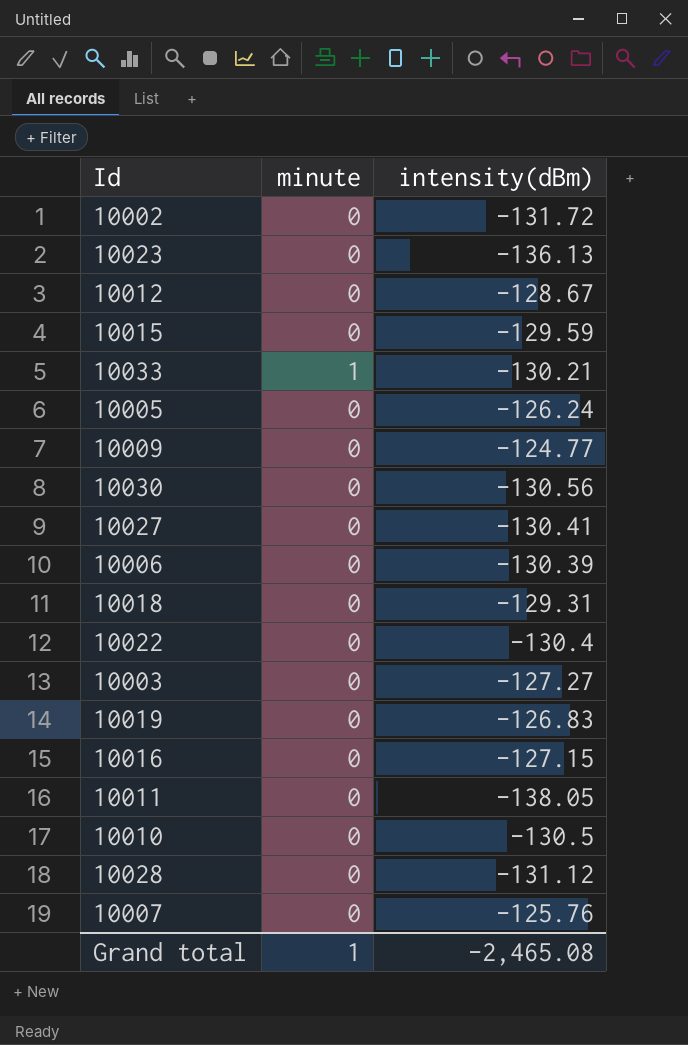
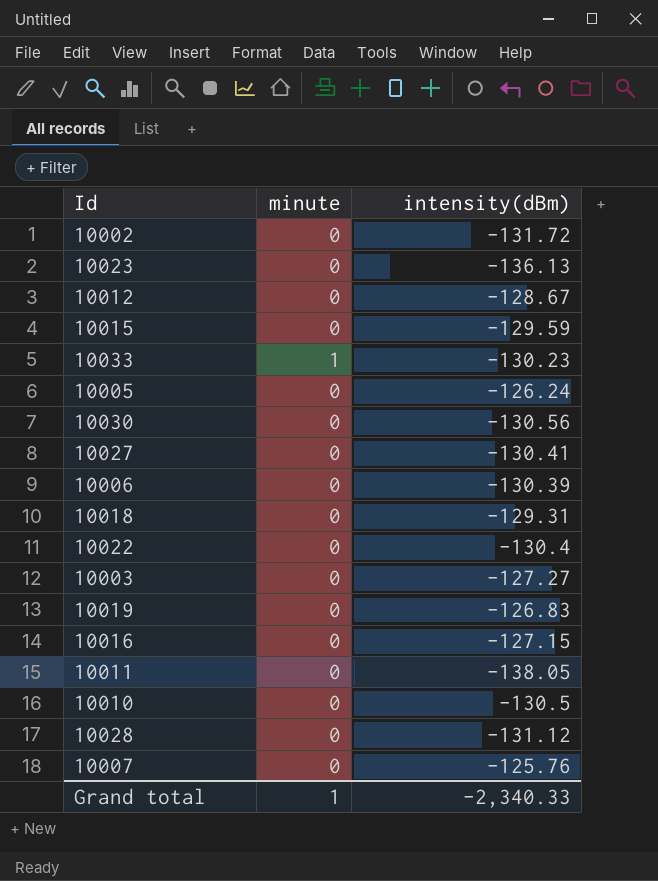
row 10009: 0 | -124.77 -> none
10033 | intensity(dBm): -130.21 -> -130.23
Grand total | intensity(dBm): -2,465.08 -> -2,340.33

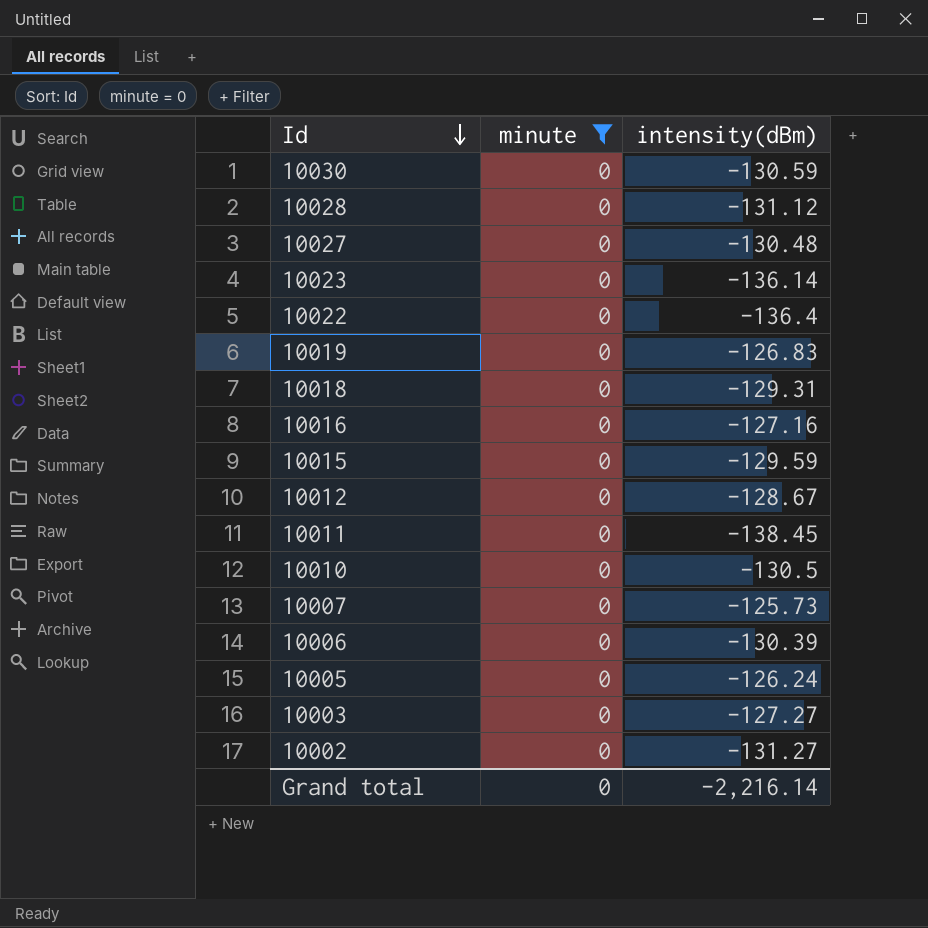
filter: none -> minute = 0
row order: none -> Id descending
10030 | intensity(dBm): -130.56 -> -130.59
10027 | intensity(dBm): -130.41 -> -130.48
10023 | intensity(dBm): -136.13 -> -136.14
10022 | intensity(dBm): -130.4 -> -136.4
10016 | intensity(dBm): -127.15 -> -127.16
10011 | intensity(dBm): -138.05 -> -138.45
10007 | intensity(dBm): -125.76 -> -125.73
10002 | intensity(dBm): -131.72 -> -131.27
Grand total | minute: 1 -> 0
Grand total | intensity(dBm): -2,340.33 -> -2,216.14

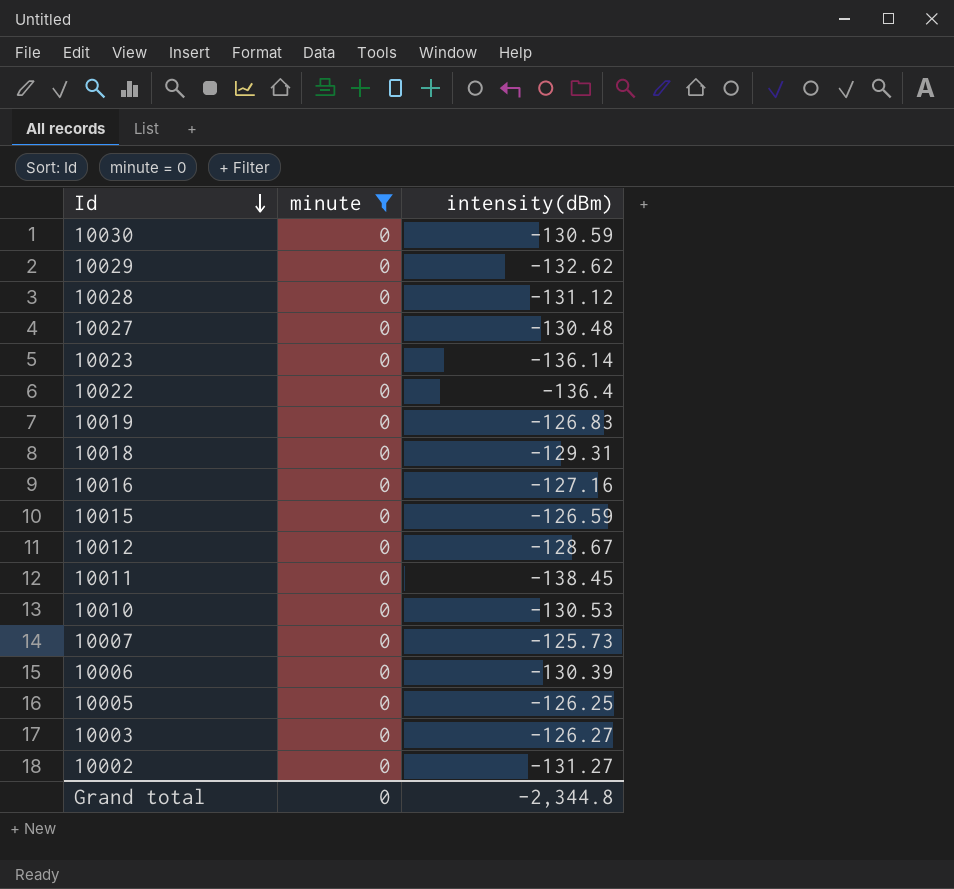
row 10029: none -> 0 | -132.62
10015 | intensity(dBm): -129.59 -> -126.59
10010 | intensity(dBm): -130.5 -> -130.53
10005 | intensity(dBm): -126.24 -> -126.25
10003 | intensity(dBm): -127.27 -> -126.27
Grand total | intensity(dBm): -2,216.14 -> -2,344.8

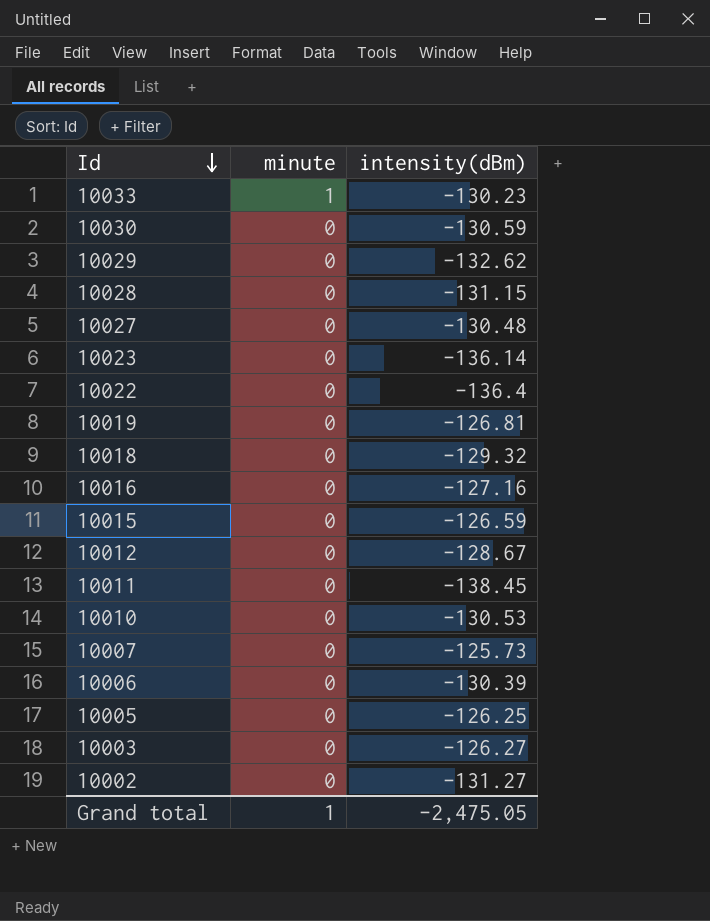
filter: minute = 0 -> none
10028 | intensity(dBm): -131.12 -> -131.15
10019 | intensity(dBm): -126.83 -> -126.81
10018 | intensity(dBm): -129.31 -> -129.32
Grand total | minute: 0 -> 1
Grand total | intensity(dBm): -2,344.8 -> -2,475.05

